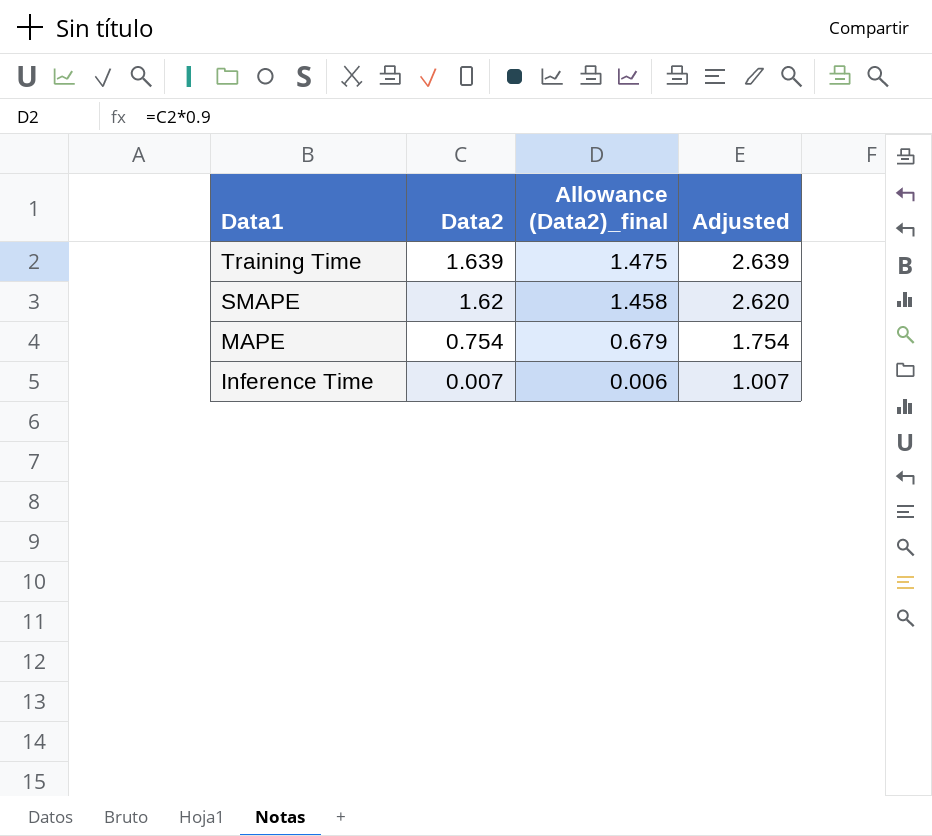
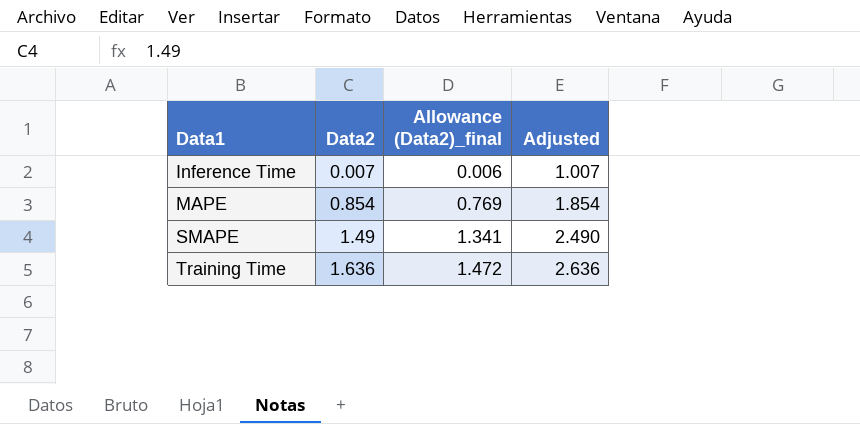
row order: Data1 descending -> Data1 ascending
MAPE | Data2: 0.754 -> 0.854
MAPE | Allowance (Data2)_final: 0.679 -> 0.769
MAPE | Adjusted: 1.754 -> 1.854
SMAPE | Data2: 1.62 -> 1.49
SMAPE | Allowance (Data2)_final: 1.458 -> 1.341
SMAPE | Adjusted: 2.620 -> 2.490
Training Time | Data2: 1.639 -> 1.636
Training Time | Allowance (Data2)_final: 1.475 -> 1.472
Training Time | Adjusted: 2.639 -> 2.636

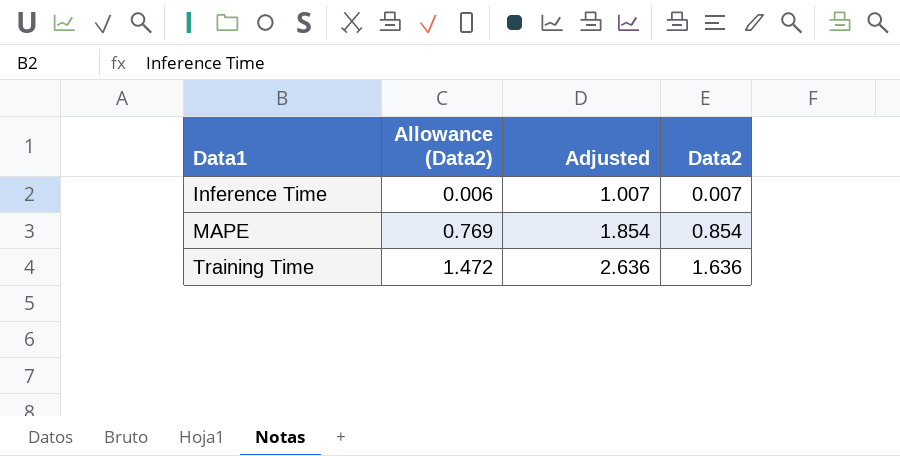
column name: Allowance (Data2)_final -> Allowance (Data2)
column Data2 | position: 2 -> 4
row SMAPE: 1.49 | 1.341 | 2.490 -> none

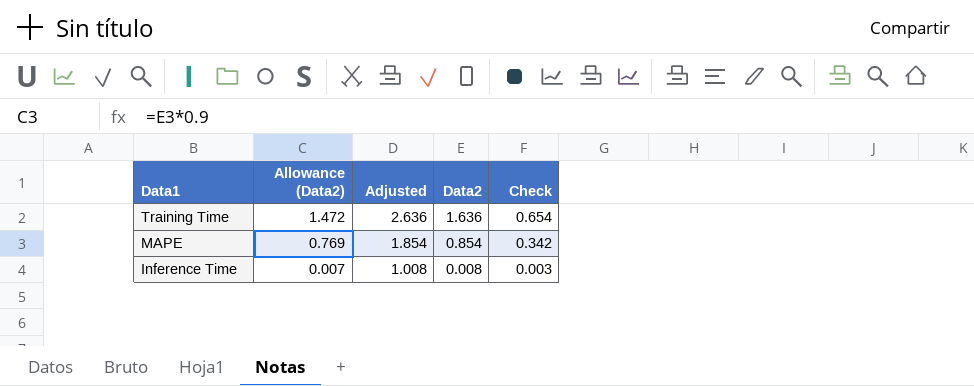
row order: Data1 ascending -> Data1 descending
column Check | formula: none -> [Data2] * 0.4
Inference Time | Allowance (Data2): 0.006 -> 0.007
Inference Time | Adjusted: 1.007 -> 1.008
Inference Time | Data2: 0.007 -> 0.008

